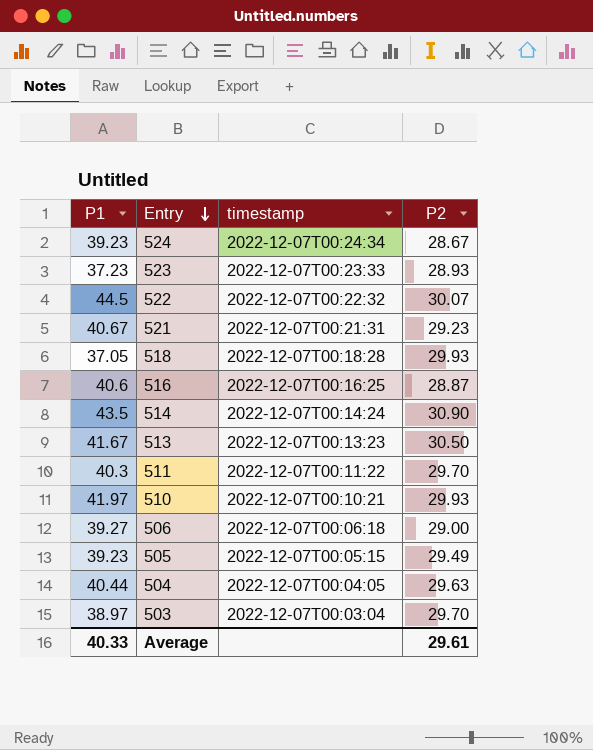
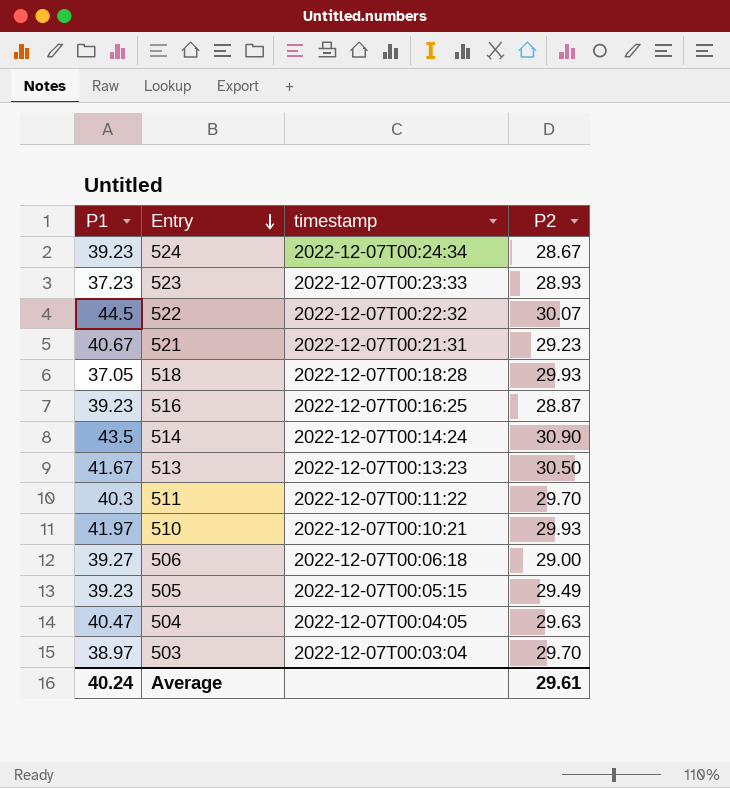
516 | P1: 40.6 -> 39.23
504 | P1: 40.44 -> 40.47
Average | P1: 40.33 -> 40.24

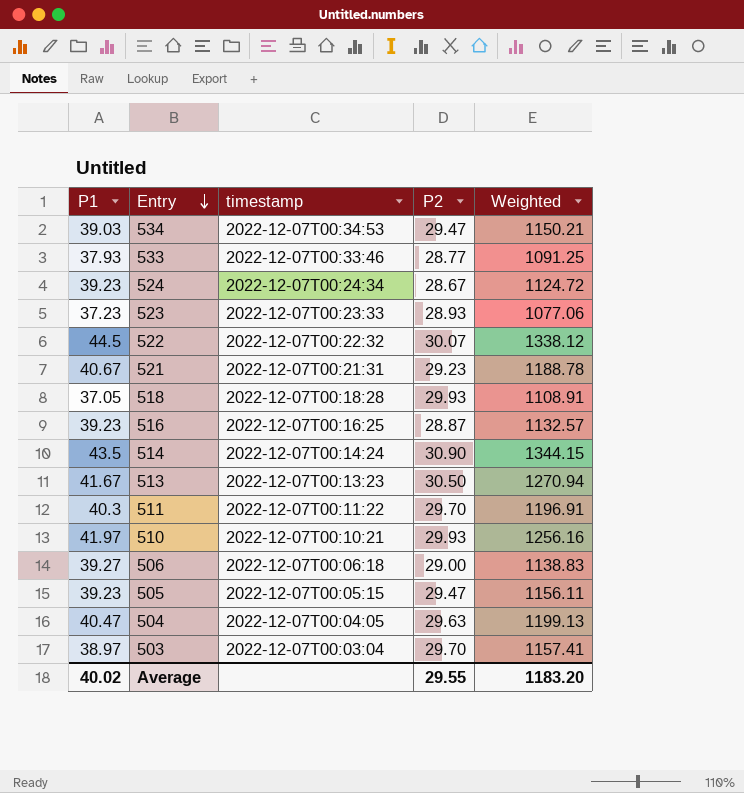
column Weighted | formula: none -> [P1] * [P2]
row 534: none -> 39.03 | 2022-12-07T00:34:53 | 29.47 | 1150.21
row 533: none -> 37.93 | 2022-12-07T00:33:46 | 28.77 | 1091.25
505 | P2: 29.49 -> 29.47
Average | P1: 40.24 -> 40.02
Average | P2: 29.61 -> 29.55

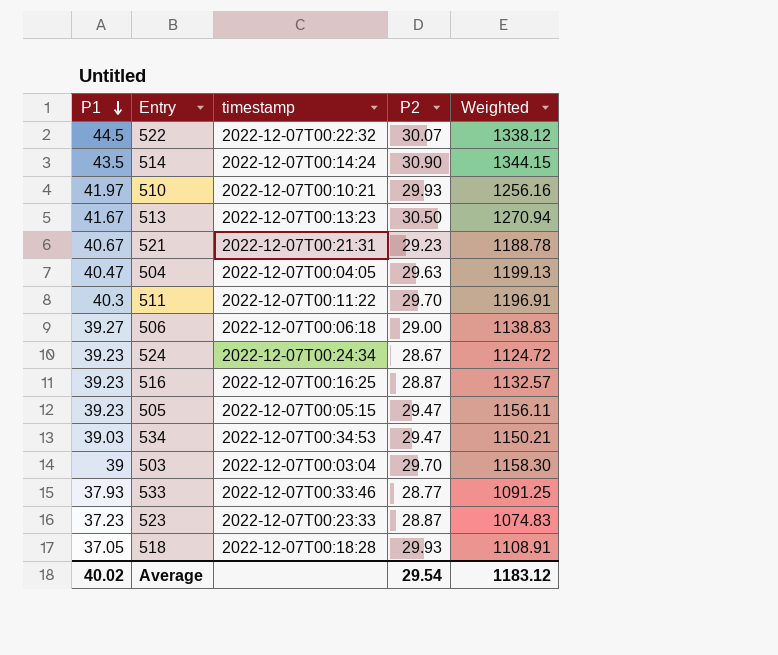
row order: Entry descending -> P1 descending
503 | P1: 38.97 -> 39
503 | Weighted: 1157.41 -> 1158.30
523 | P2: 28.93 -> 28.87
523 | Weighted: 1077.06 -> 1074.83
Average | P2: 29.55 -> 29.54
Average | Weighted: 1183.20 -> 1183.12

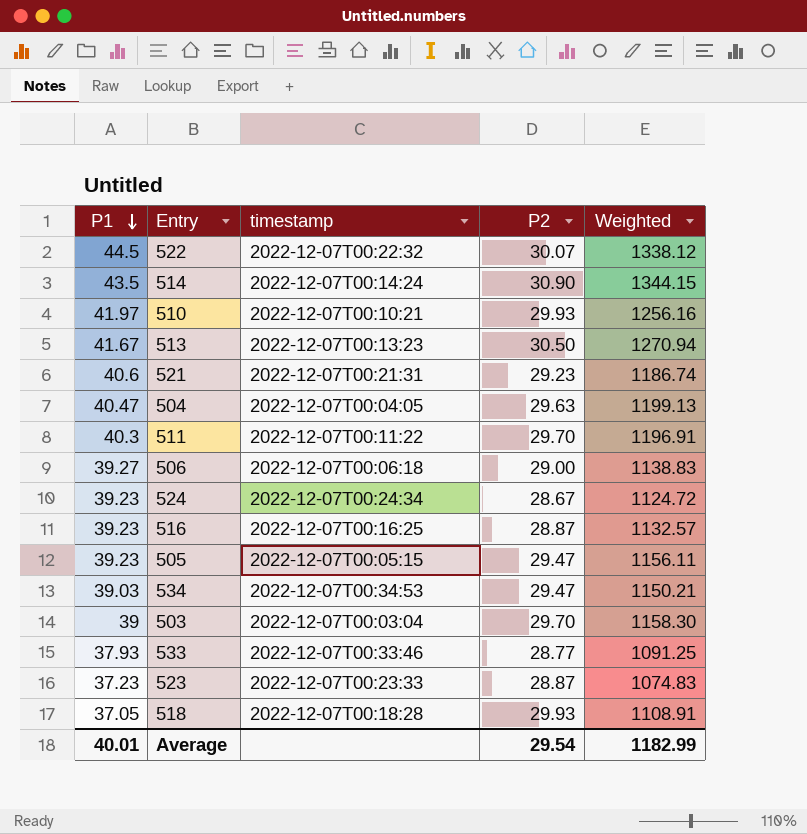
521 | P1: 40.67 -> 40.6
521 | Weighted: 1188.78 -> 1186.74
Average | P1: 40.02 -> 40.01
Average | Weighted: 1183.12 -> 1182.99

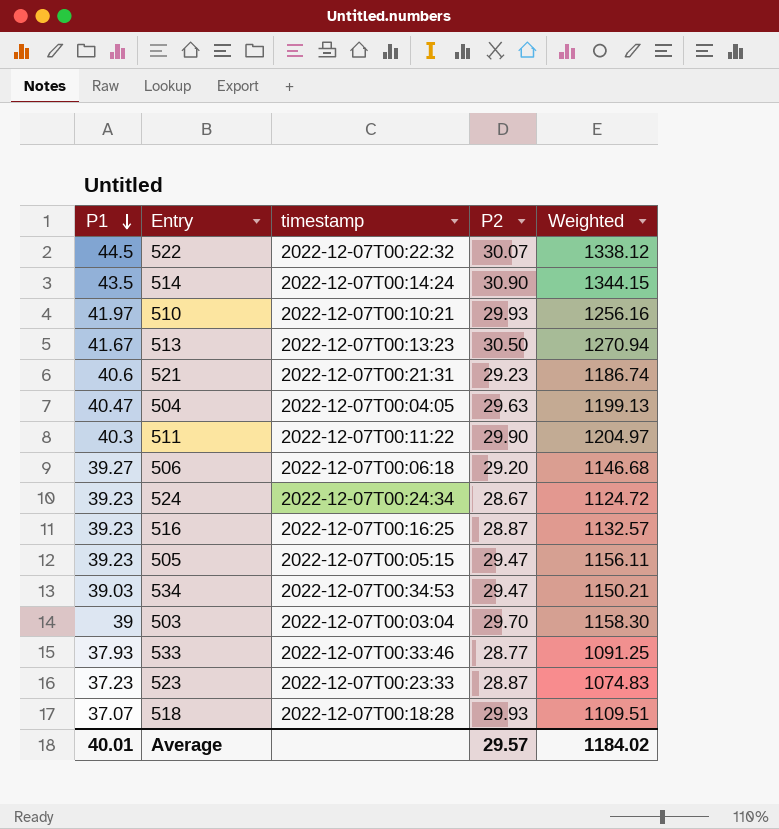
511 | P2: 29.70 -> 29.90
511 | Weighted: 1196.91 -> 1204.97
506 | P2: 29.00 -> 29.20
506 | Weighted: 1138.83 -> 1146.68
518 | P1: 37.05 -> 37.07
518 | Weighted: 1108.91 -> 1109.51
Average | P2: 29.54 -> 29.57
Average | Weighted: 1182.99 -> 1184.02

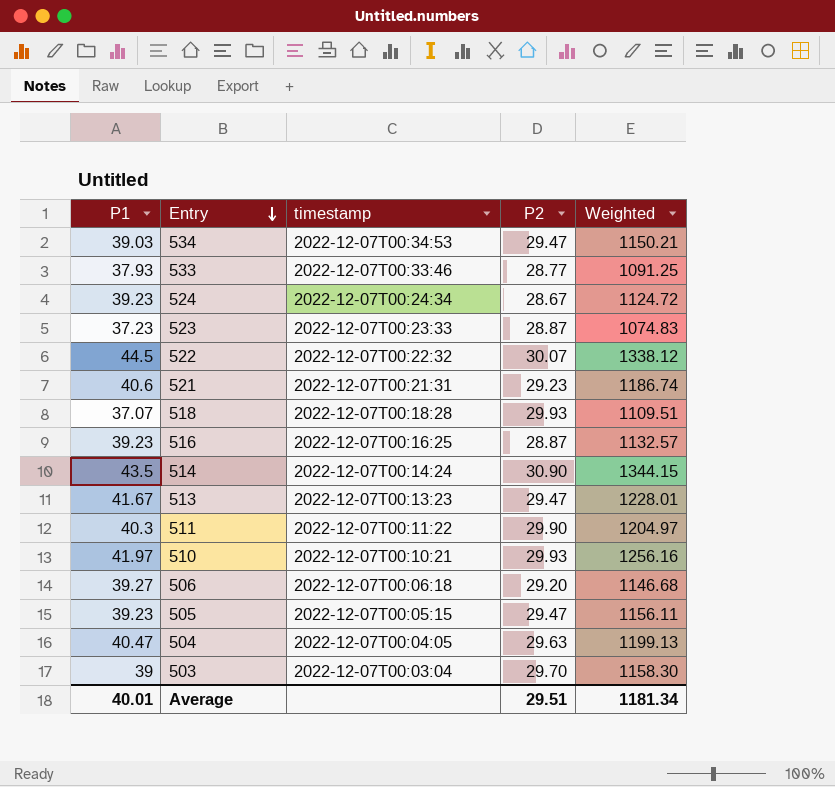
row order: P1 descending -> Entry descending
513 | P2: 30.50 -> 29.47
513 | Weighted: 1270.94 -> 1228.01
Average | P2: 29.57 -> 29.51
Average | Weighted: 1184.02 -> 1181.34

